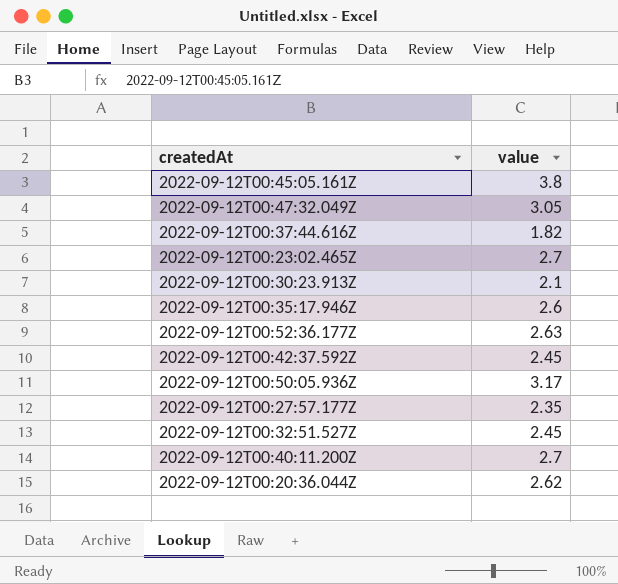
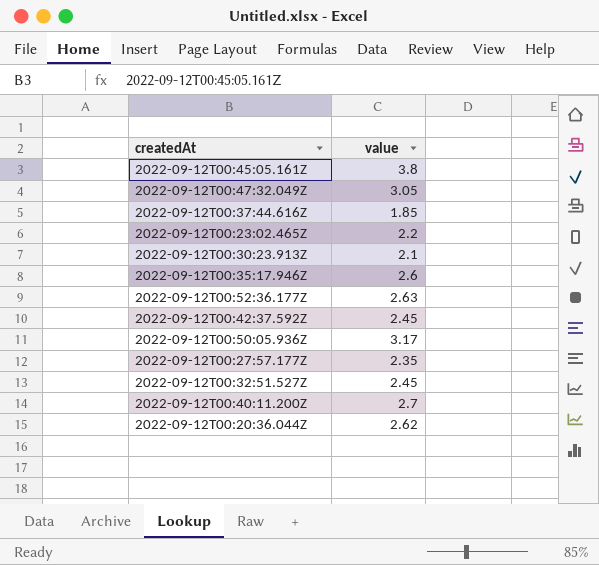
2022-09-12T00:37:44.616Z | value: 1.82 -> 1.85
2022-09-12T00:23:02.465Z | value: 2.7 -> 2.2

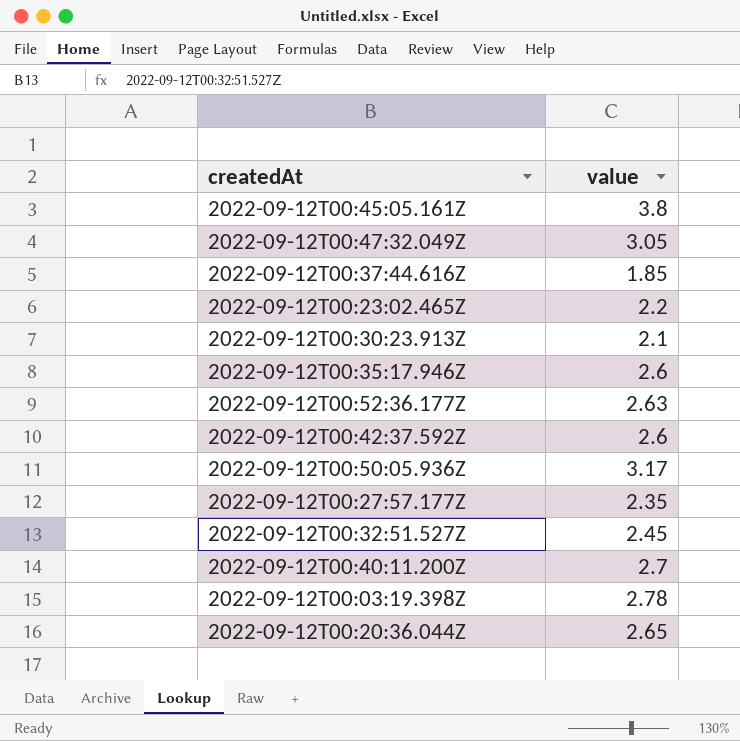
2022-09-12T00:42:37.592Z | value: 2.45 -> 2.6
row 2022-09-12T00:03:19.398Z: none -> 2.78
2022-09-12T00:20:36.044Z | value: 2.62 -> 2.65

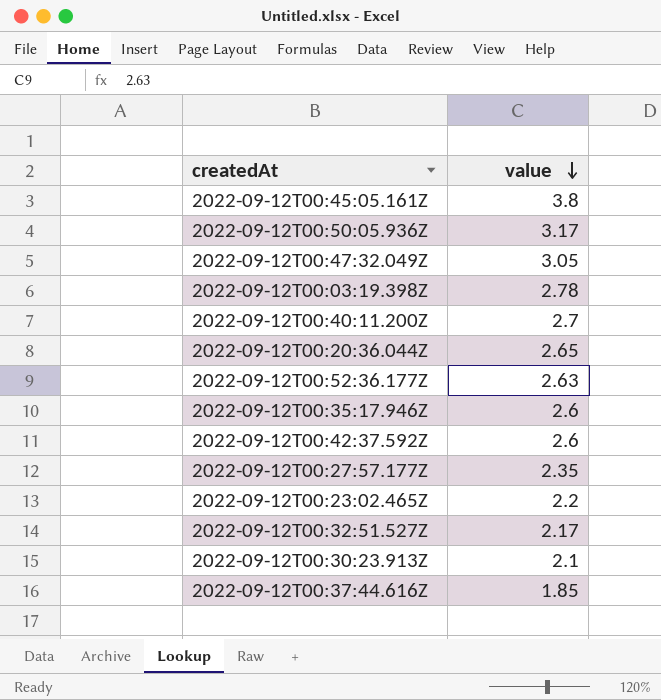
row order: none -> value descending
2022-09-12T00:32:51.527Z | value: 2.45 -> 2.17

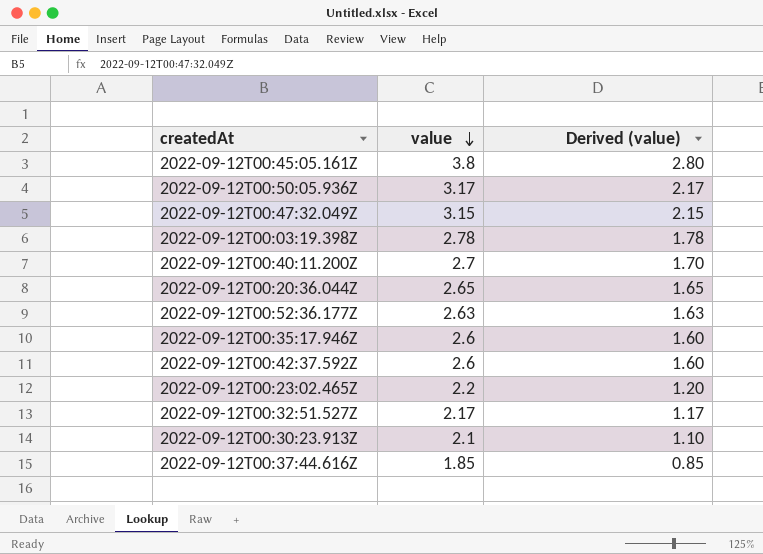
column Derived (value) | formula: none -> [value] - 1
row 2022-09-12T00:27:57.177Z: 2.35 -> none
2022-09-12T00:47:32.049Z | value: 3.05 -> 3.15

